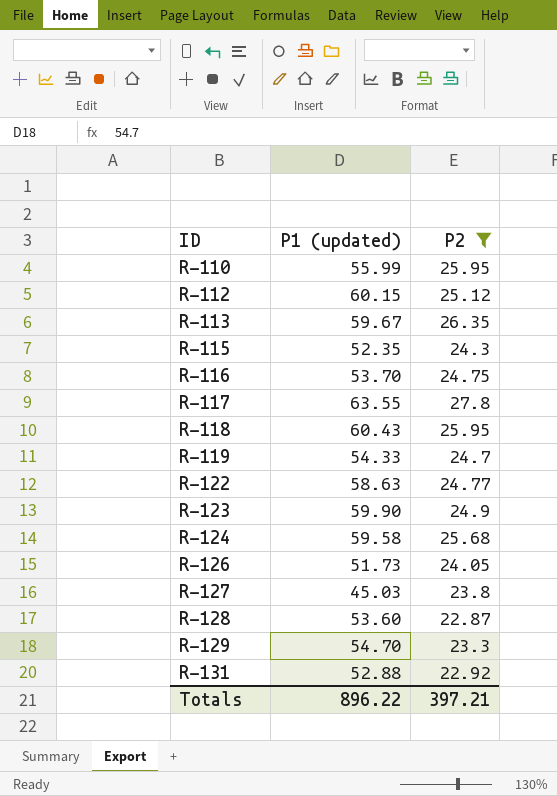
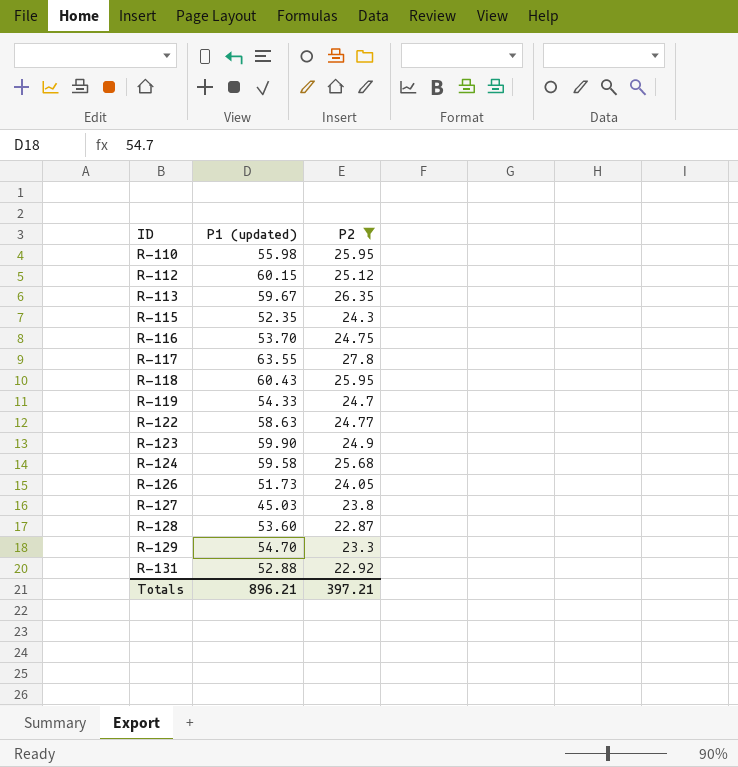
R-110 | P1 (updated): 55.99 -> 55.98
Totals | P1 (updated): 896.22 -> 896.21

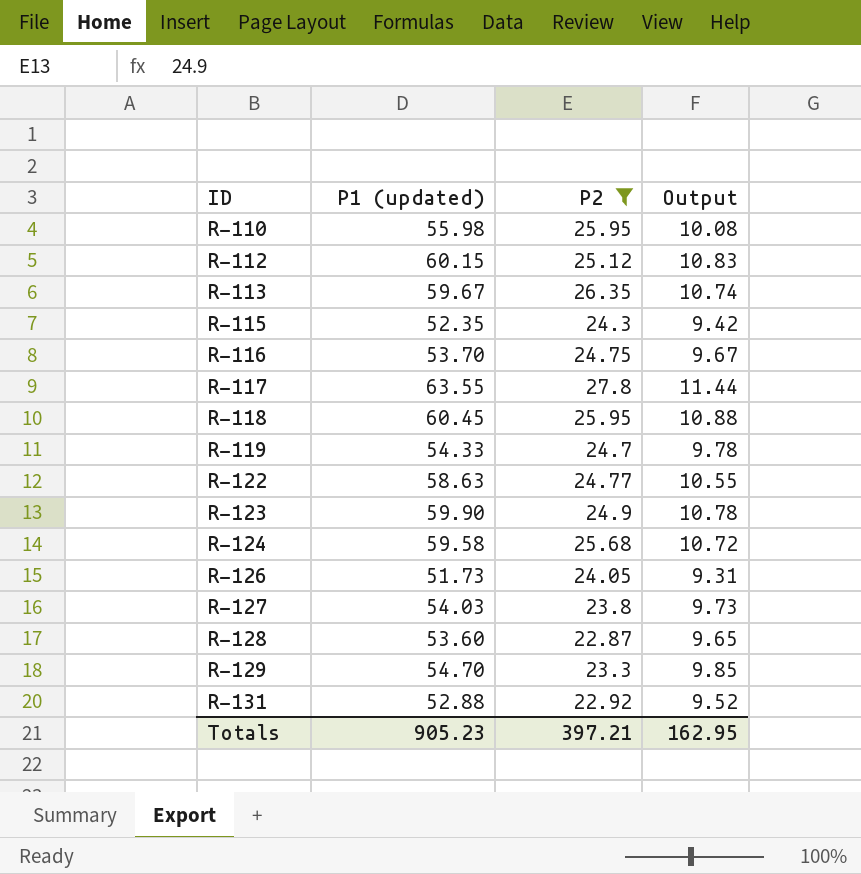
column Output | formula: none -> [P1 (updated)] * 0.18
R-118 | P1 (updated): 60.43 -> 60.45
R-127 | P1 (updated): 45.03 -> 54.03
Totals | P1 (updated): 896.21 -> 905.23

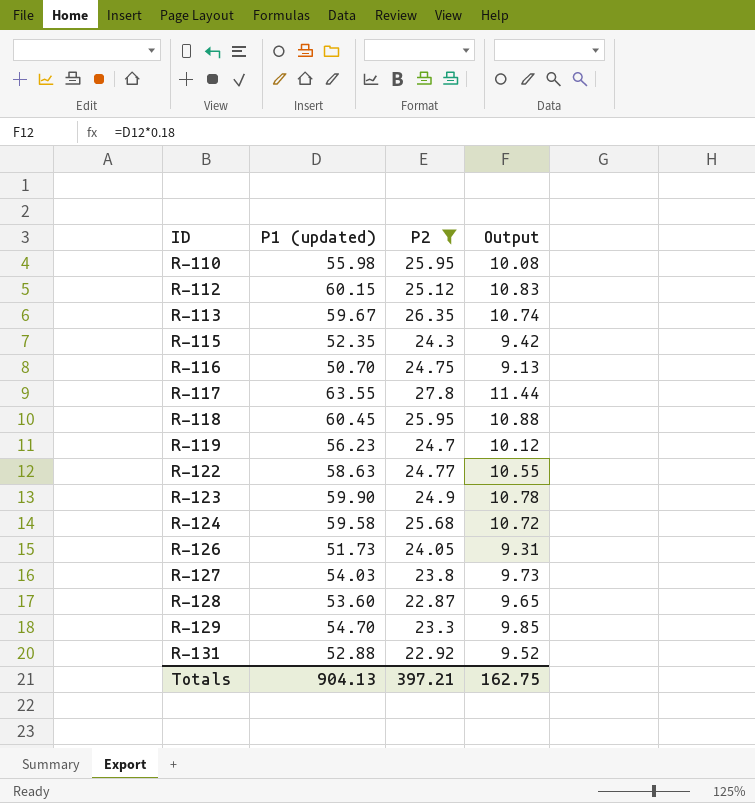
R-116 | P1 (updated): 53.70 -> 50.70
R-116 | Output: 9.67 -> 9.13
R-119 | P1 (updated): 54.33 -> 56.23
R-119 | Output: 9.78 -> 10.12
Totals | P1 (updated): 905.23 -> 904.13
Totals | Output: 162.95 -> 162.75

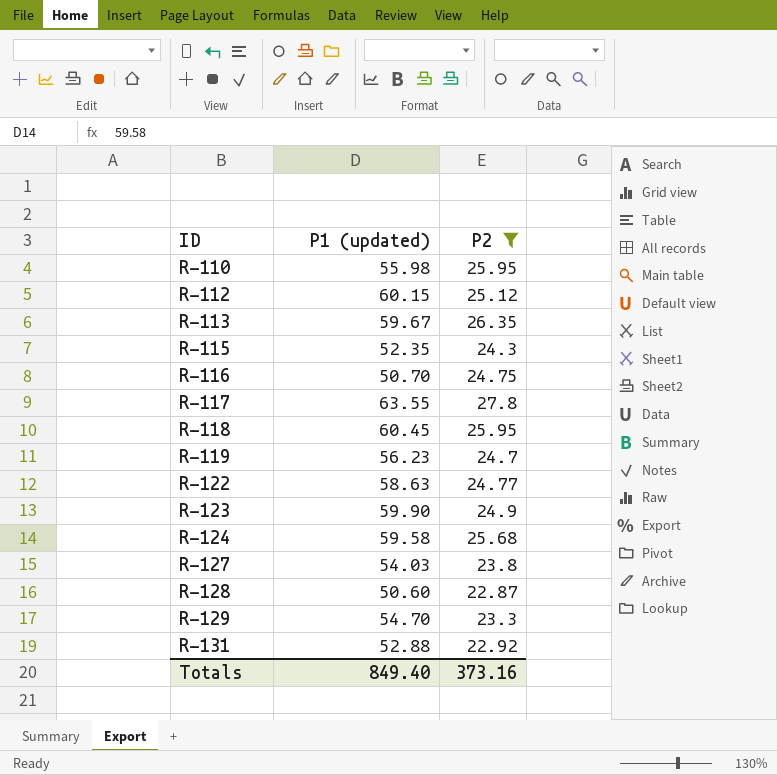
column Output | formula: [P1 (updated)] * 0.18 -> none
row R-126: 51.73 | 24.05 | 9.31 -> none
R-128 | P1 (updated): 53.60 -> 50.60
Totals | P1 (updated): 904.13 -> 849.40
Totals | P2: 397.21 -> 373.16

